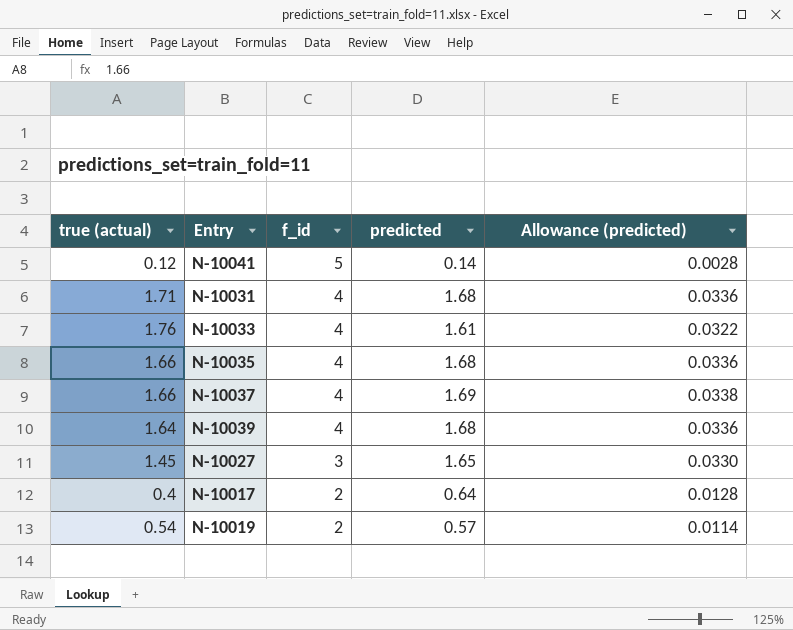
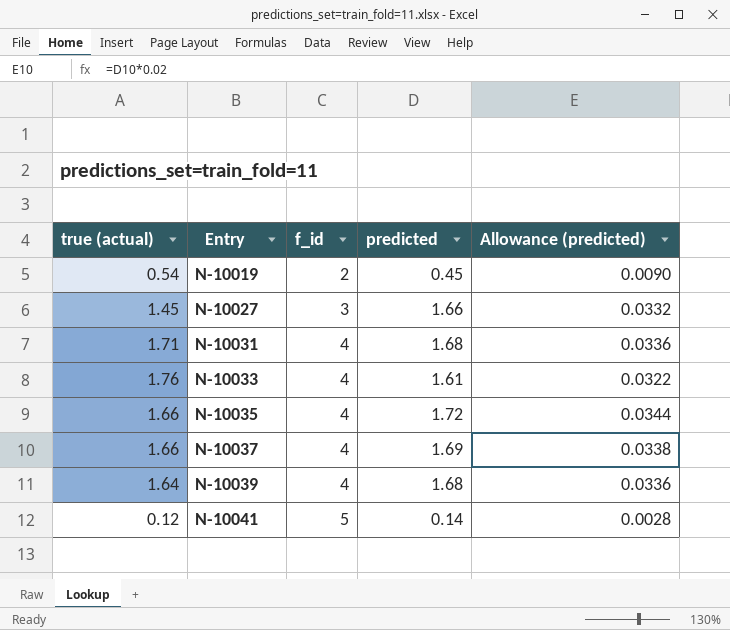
row order: f_id descending -> Entry ascending
row N-10017: 0.4 | 2 | 0.64 | 0.0128 -> none
N-10019 | predicted: 0.57 -> 0.45
N-10019 | Allowance (predicted): 0.0114 -> 0.0090
N-10027 | predicted: 1.65 -> 1.66
N-10027 | Allowance (predicted): 0.0330 -> 0.0332
N-10035 | predicted: 1.68 -> 1.72
N-10035 | Allowance (predicted): 0.0336 -> 0.0344

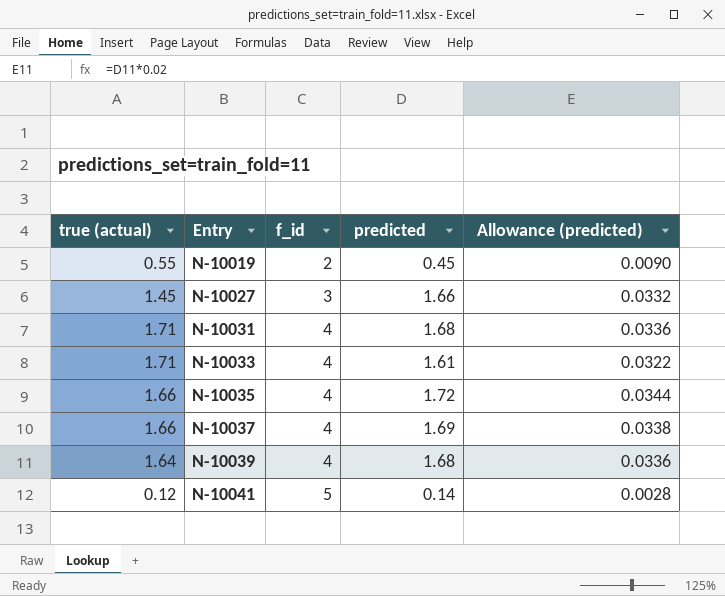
N-10019 | true (actual): 0.54 -> 0.55
N-10033 | true (actual): 1.76 -> 1.71

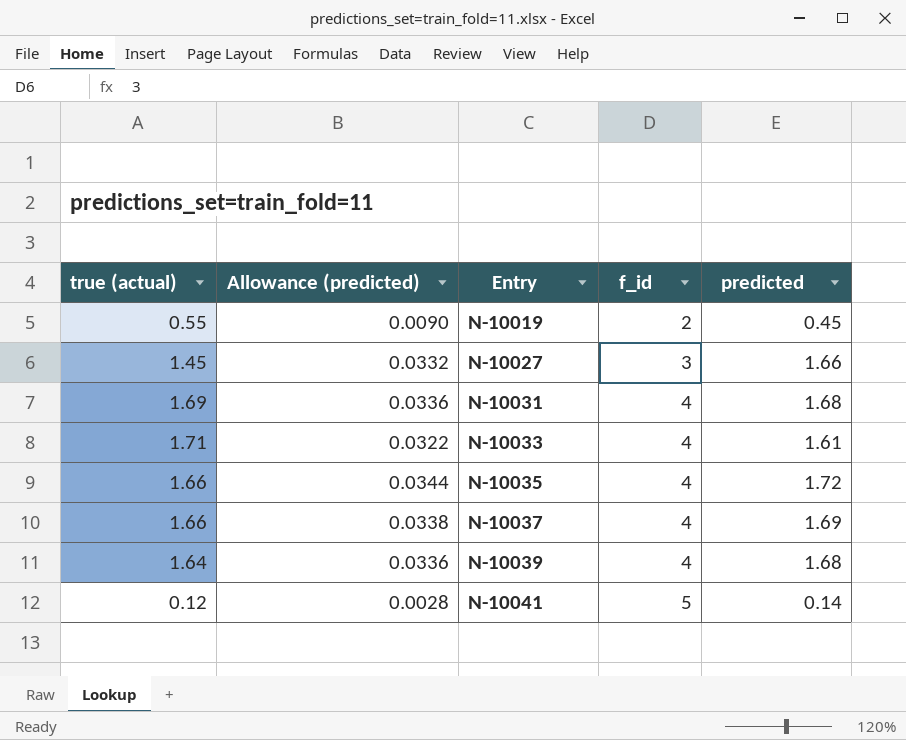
column Allowance (predicted) | position: 5 -> 2
N-10031 | true (actual): 1.71 -> 1.69

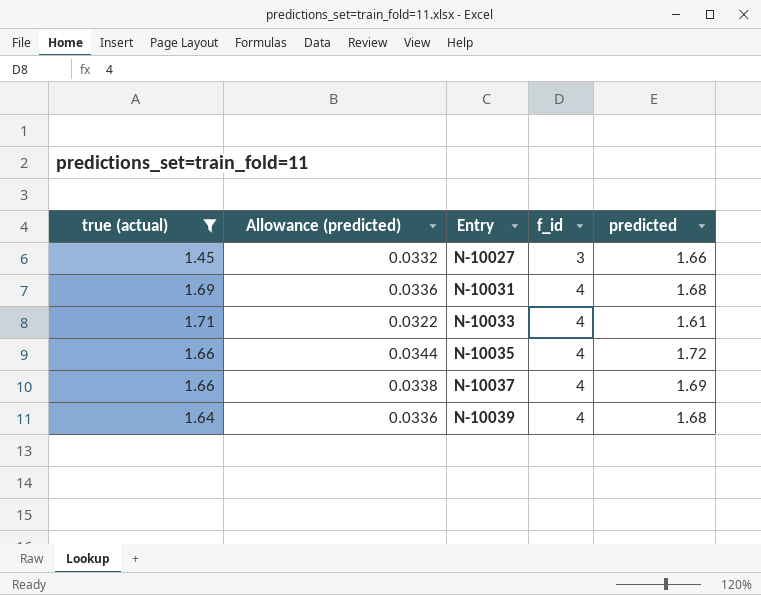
filter: none -> true (actual) >= 1.45

